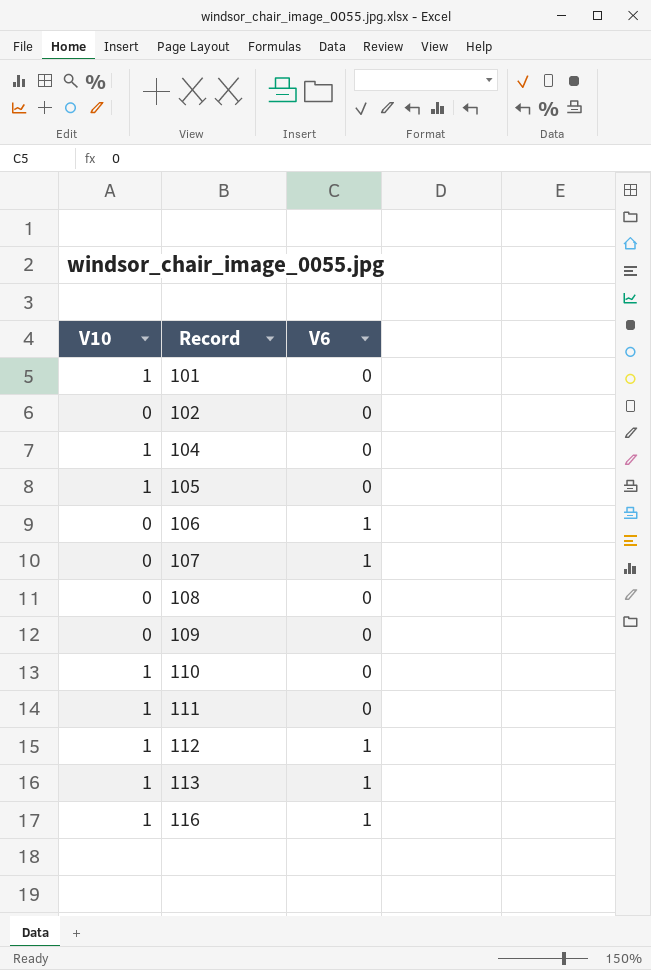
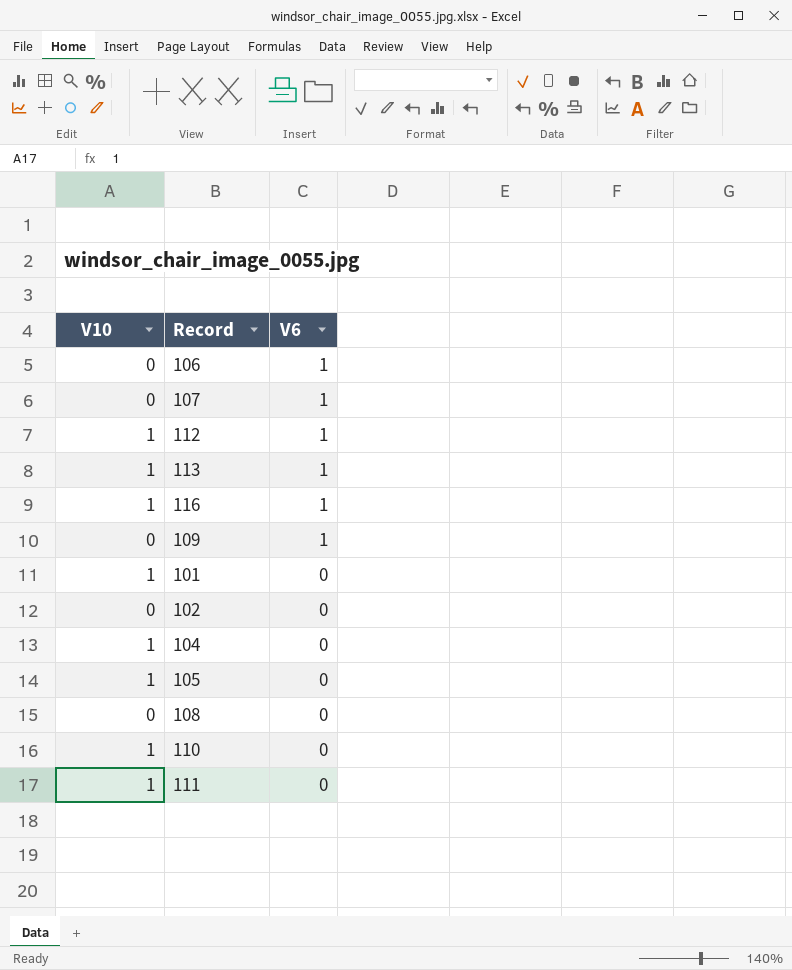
row order: Record ascending -> V6 descending
109 | V6: 0 -> 1

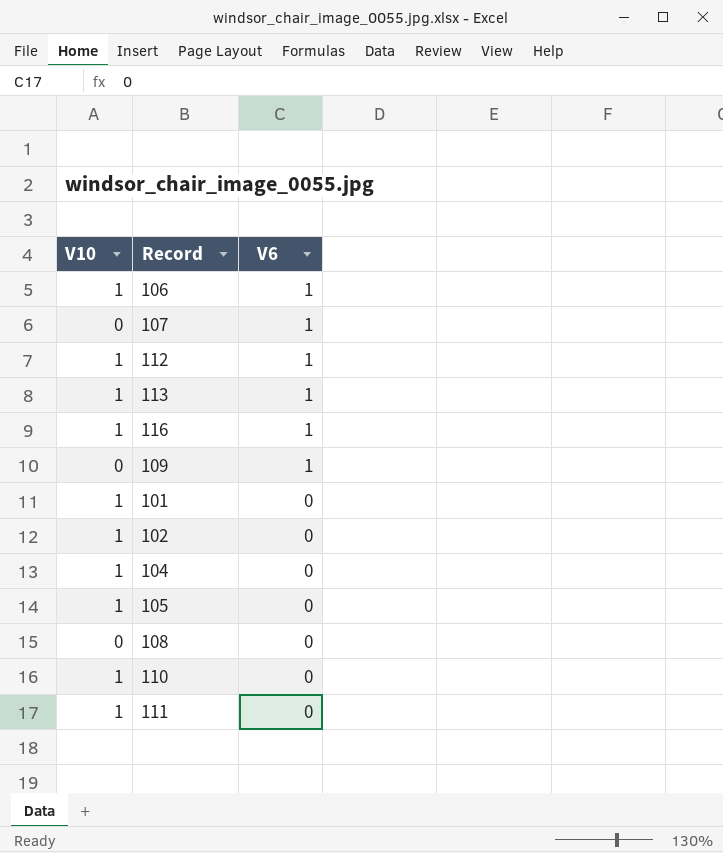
106 | V10: 0 -> 1
102 | V10: 0 -> 1

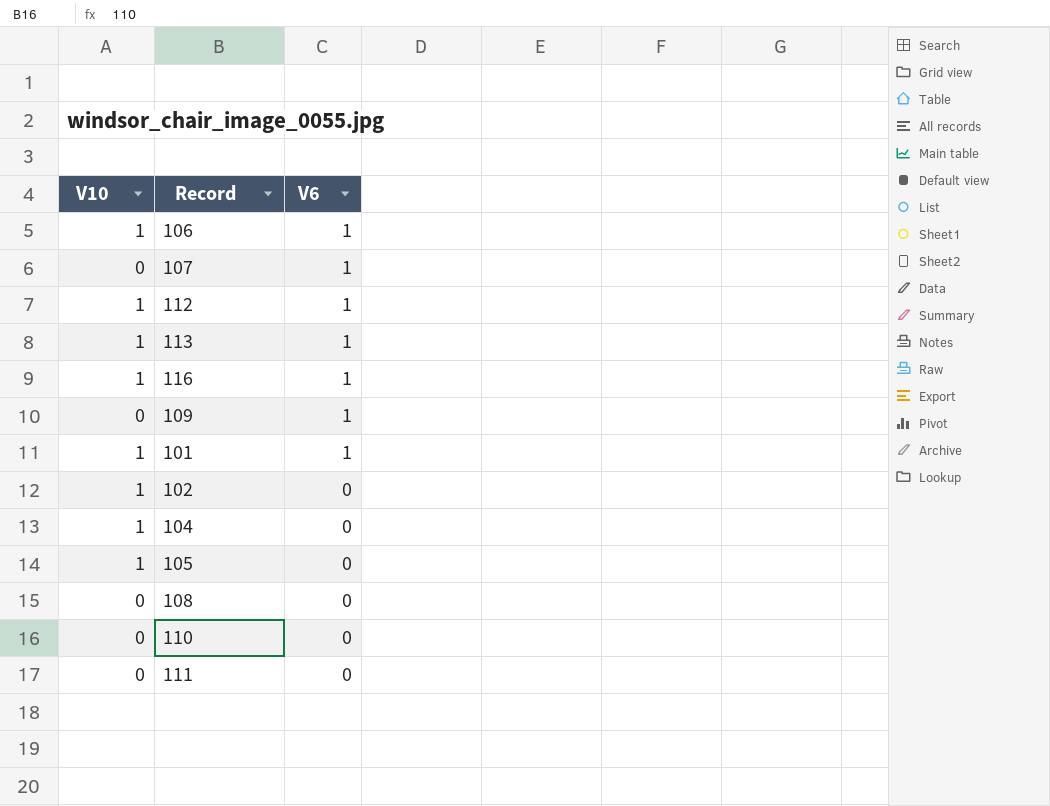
101 | V6: 0 -> 1
110 | V10: 1 -> 0
111 | V10: 1 -> 0

